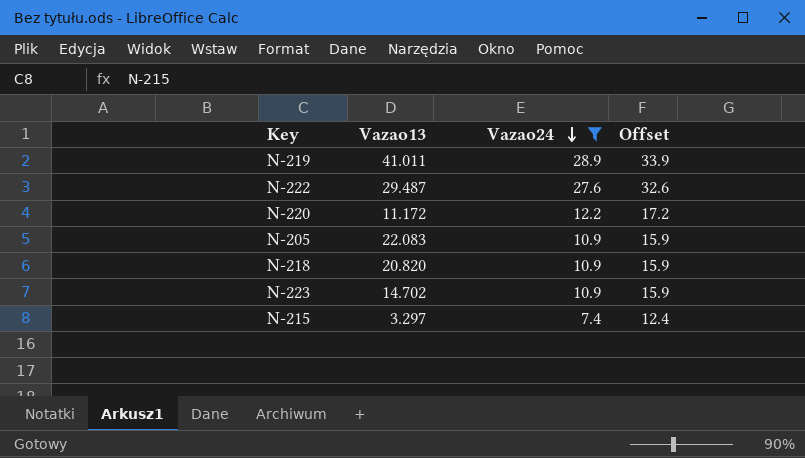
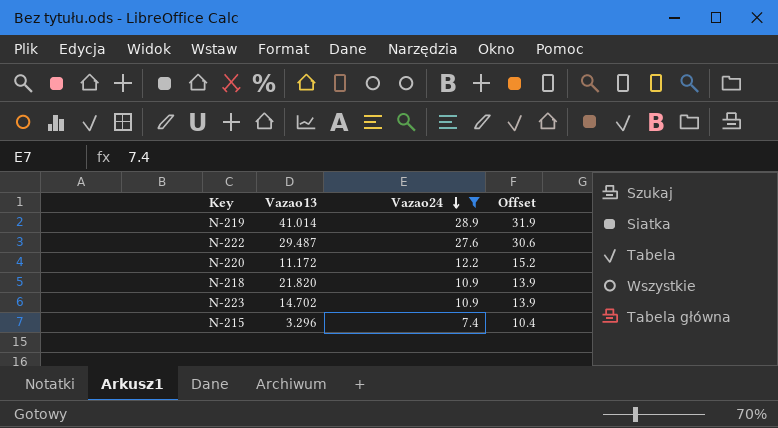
column Offset | formula: [Vazao24] + 5 -> [Vazao24] + 3
row N-205: 22.083 | 10.9 | 15.9 -> none
N-219 | Vazao13: 41.011 -> 41.014
N-218 | Vazao13: 20.820 -> 21.820
N-215 | Vazao13: 3.297 -> 3.296

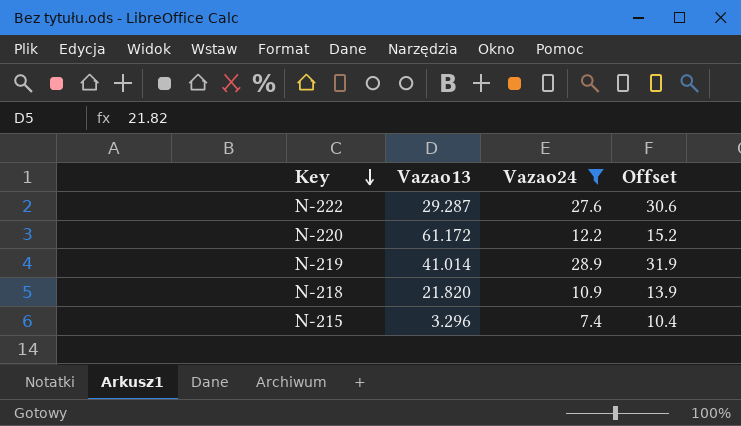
row order: Vazao24 descending -> Key descending
row N-223: 14.702 | 10.9 | 13.9 -> none
N-222 | Vazao13: 29.487 -> 29.287
N-220 | Vazao13: 11.172 -> 61.172

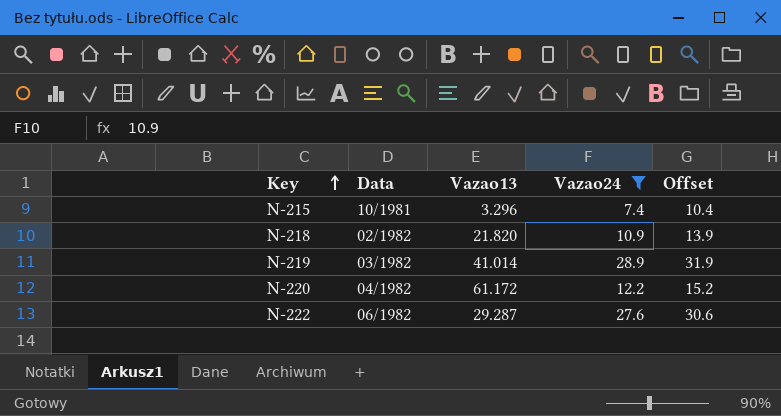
row order: Key descending -> Key ascending
column Data | position: none -> 2

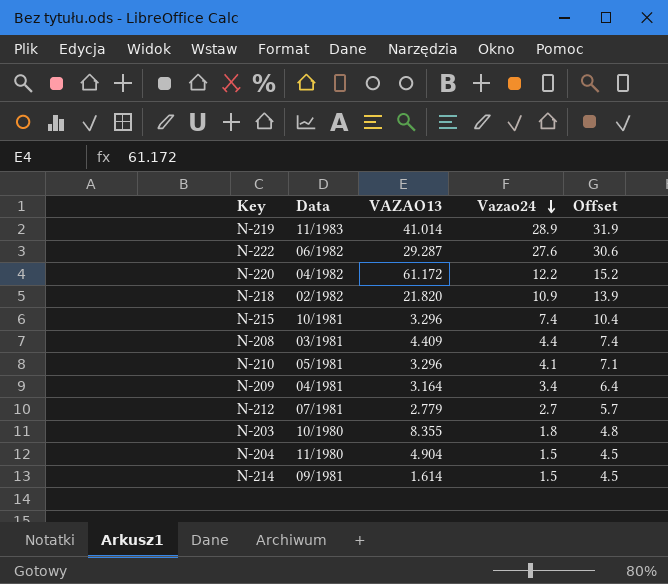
filter: Vazao24 >= 7.4 -> none
row order: Key ascending -> Vazao24 descending
column name: Vazao13 -> VAZAO13
N-219 | Data: 03/1982 -> 11/1983

